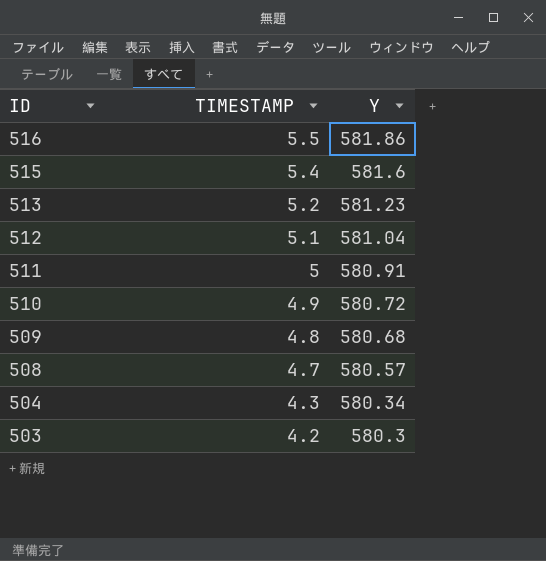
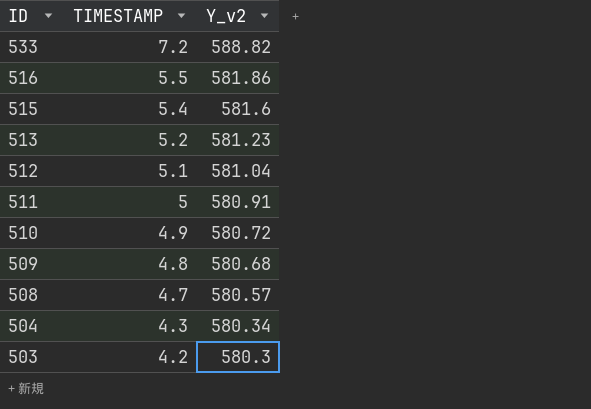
column name: Y -> Y_v2
row 533: none -> 7.2 | 588.82

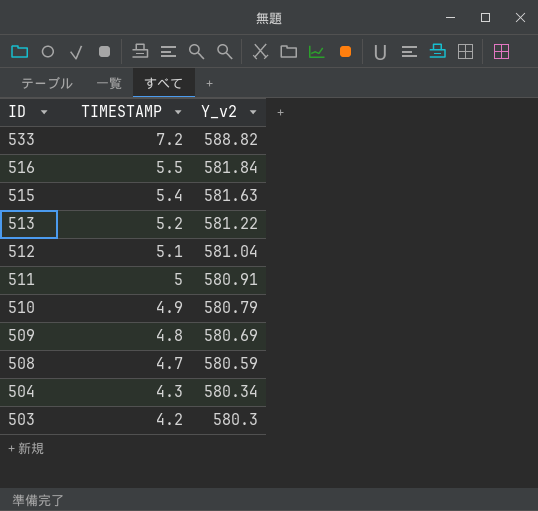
516 | Y_v2: 581.86 -> 581.84
515 | Y_v2: 581.6 -> 581.63
513 | Y_v2: 581.23 -> 581.22
510 | Y_v2: 580.72 -> 580.79
509 | Y_v2: 580.68 -> 580.69
508 | Y_v2: 580.57 -> 580.59

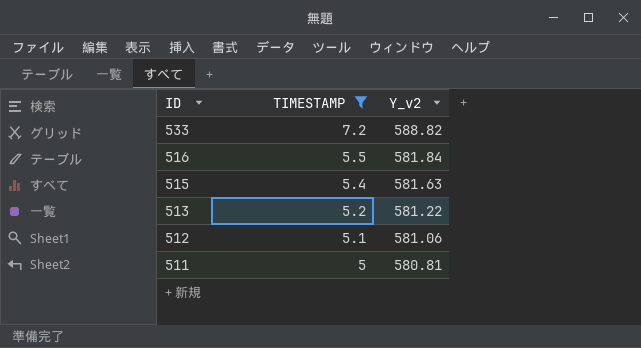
filter: none -> TIMESTAMP >= 5
512 | Y_v2: 581.04 -> 581.06
511 | Y_v2: 580.91 -> 580.81

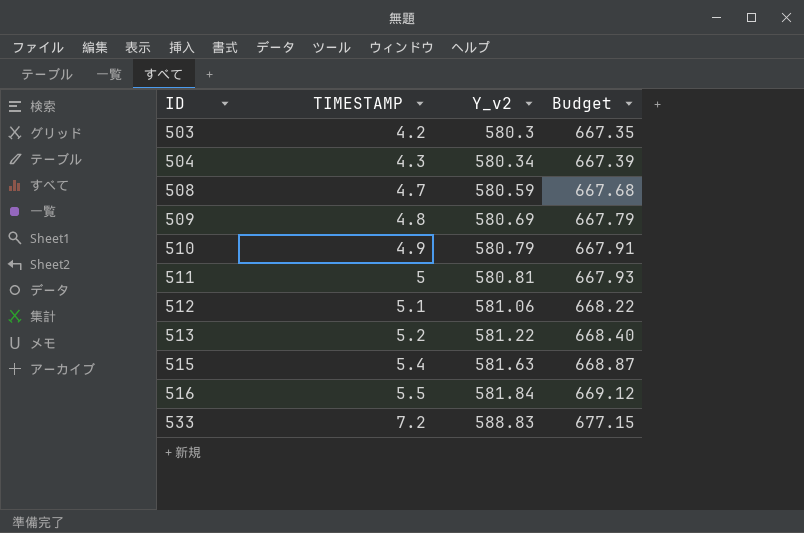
filter: TIMESTAMP >= 5 -> none
row order: ID descending -> ID ascending
column Budget | formula: none -> [Y_v2] * 1.15
533 | Y_v2: 588.82 -> 588.83

